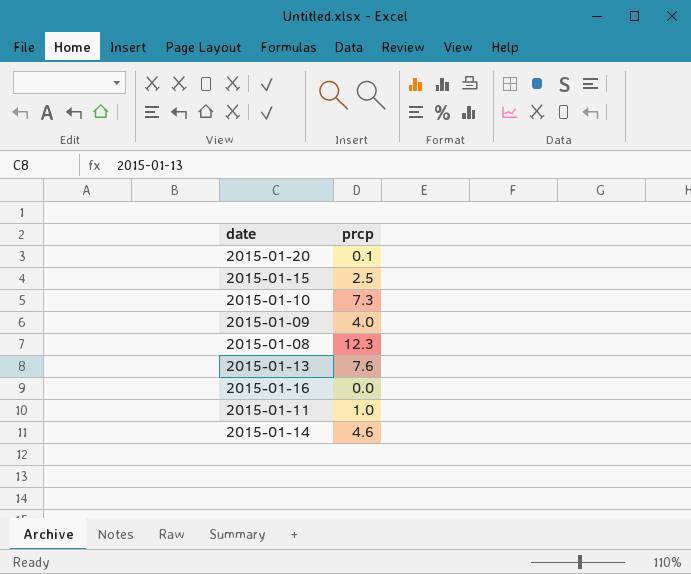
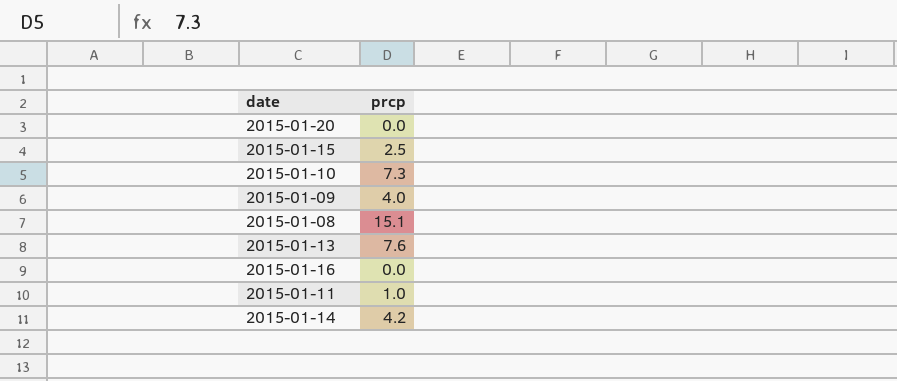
2015-01-20 | prcp: 0.1 -> 0.0
2015-01-08 | prcp: 12.3 -> 15.1
2015-01-14 | prcp: 4.6 -> 4.2

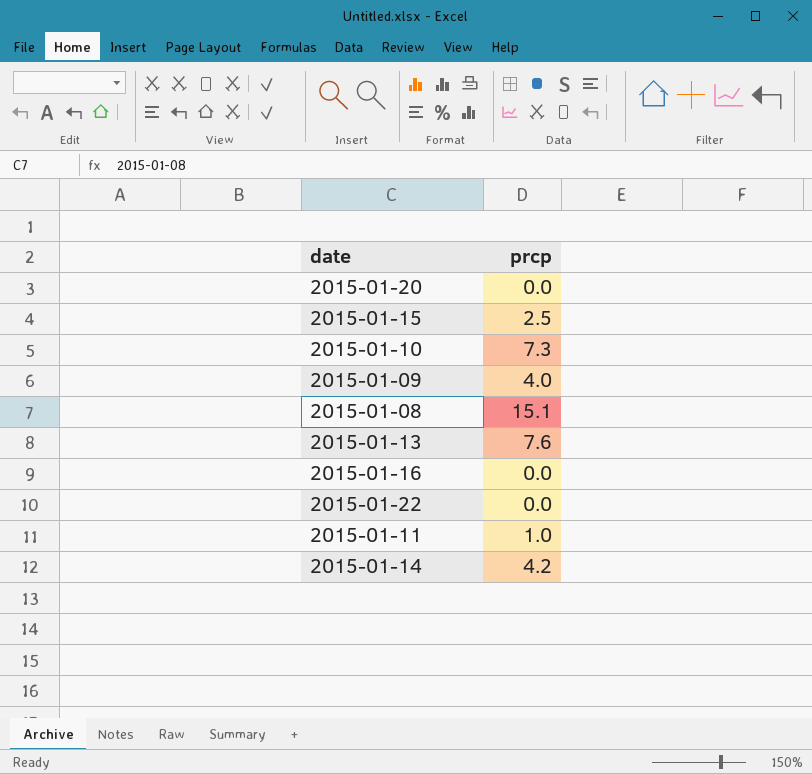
row 2015-01-22: none -> 0.0

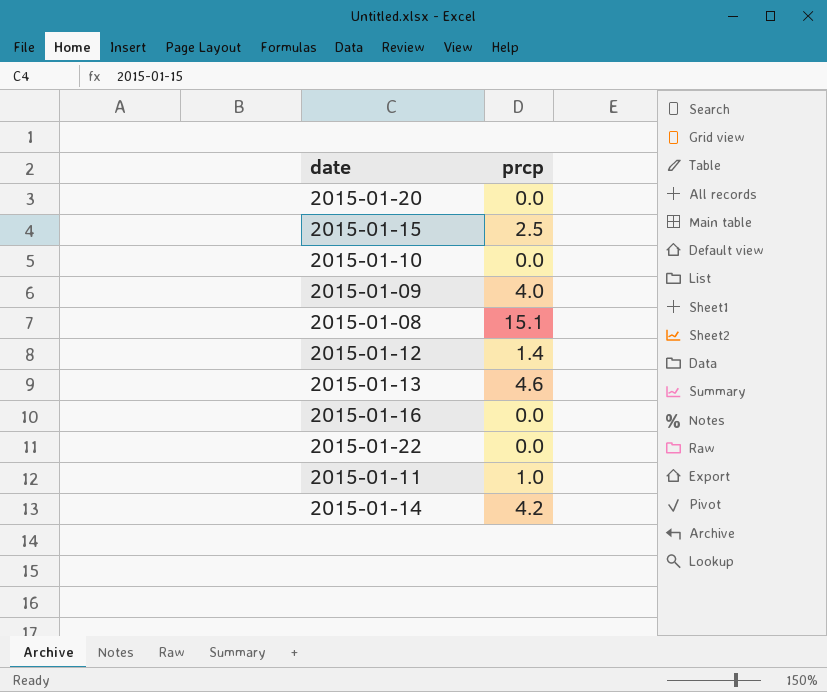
2015-01-10 | prcp: 7.3 -> 0.0
row 2015-01-12: none -> 1.4
2015-01-13 | prcp: 7.6 -> 4.6

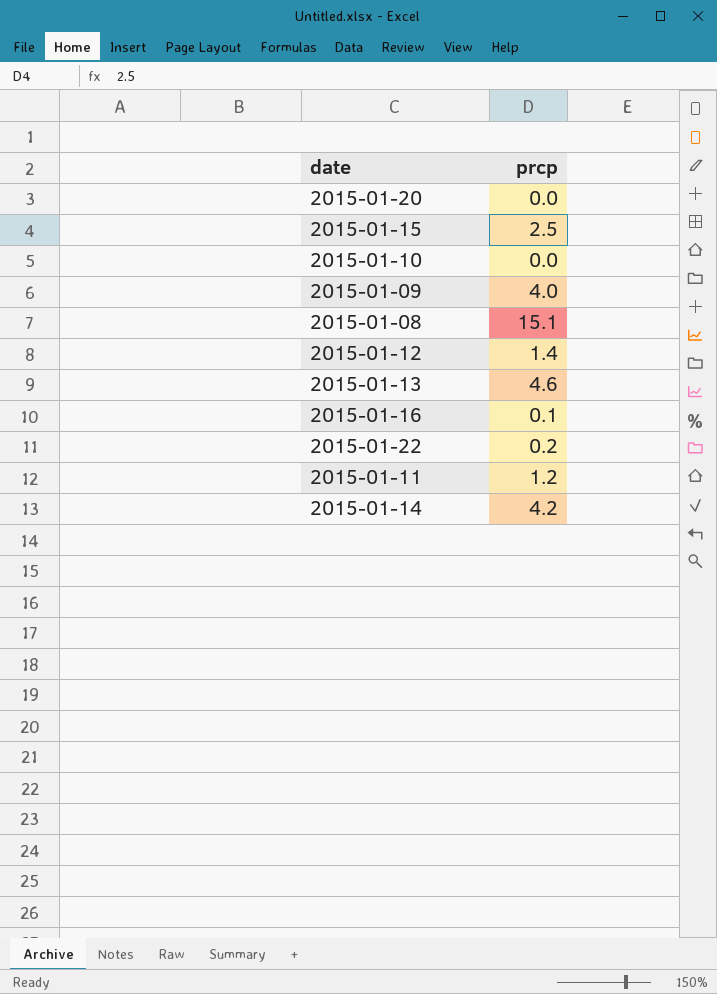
2015-01-16 | prcp: 0.0 -> 0.1
2015-01-22 | prcp: 0.0 -> 0.2
2015-01-11 | prcp: 1.0 -> 1.2

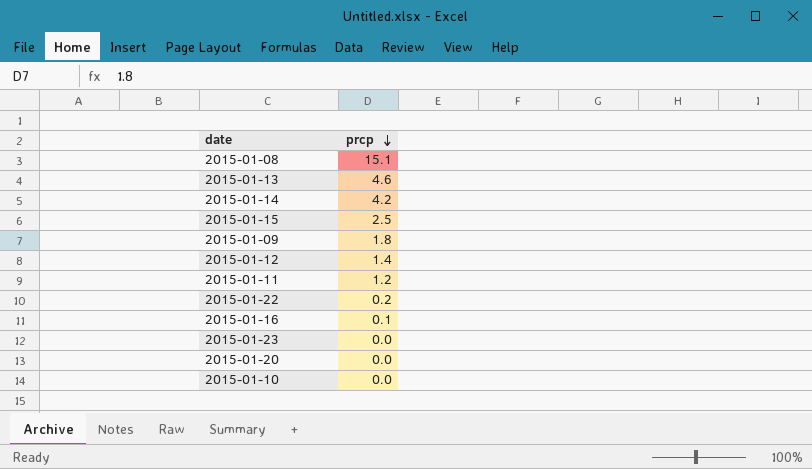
row order: none -> prcp descending
2015-01-09 | prcp: 4.0 -> 1.8
row 2015-01-23: none -> 0.0

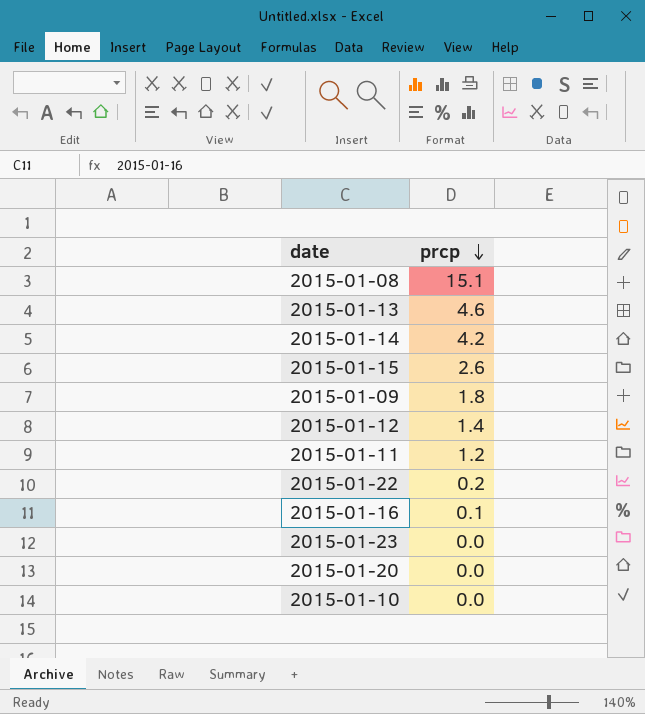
2015-01-15 | prcp: 2.5 -> 2.6

